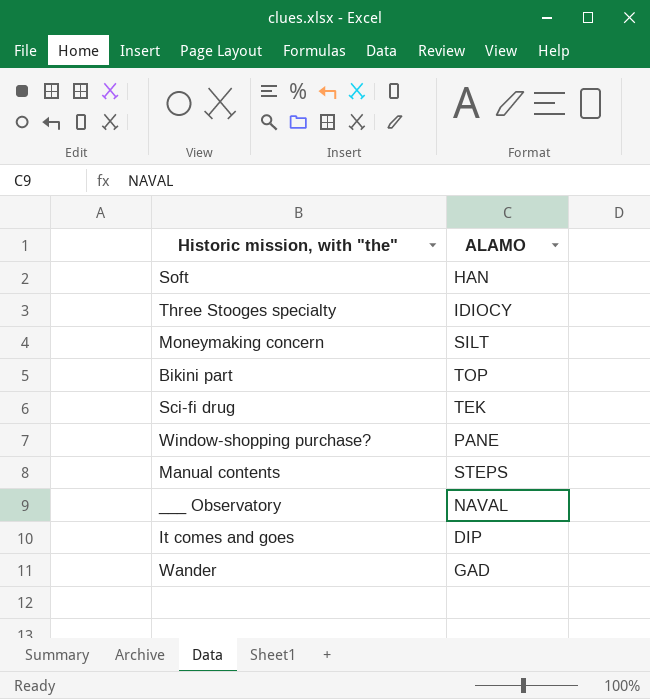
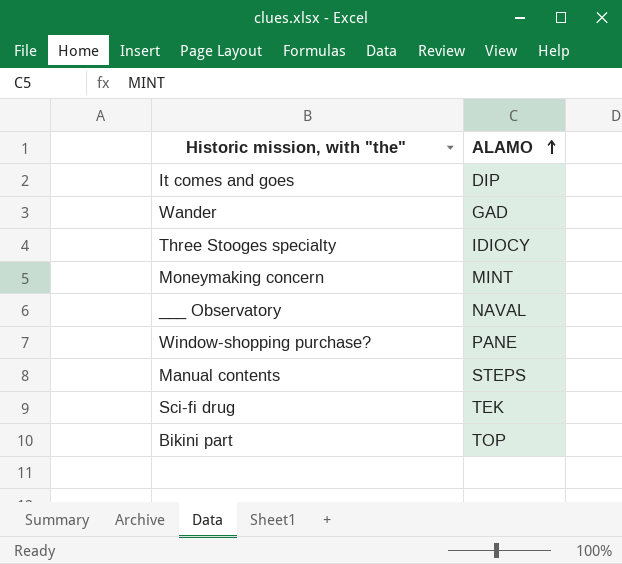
row order: none -> ALAMO ascending
row Soft: HAN -> none
Moneymaking concern | ALAMO: SILT -> MINT

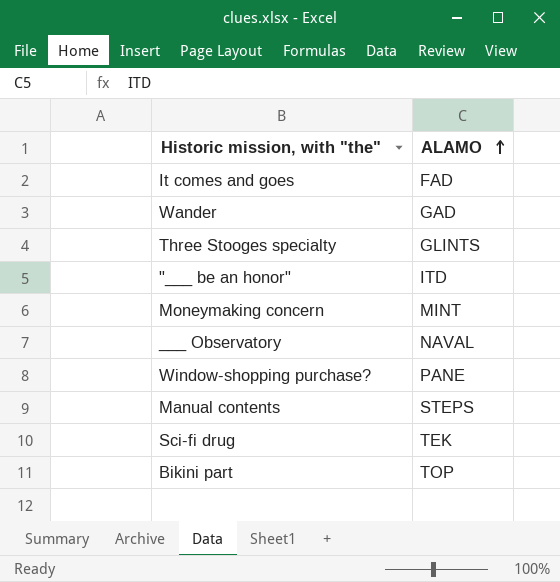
It comes and goes | ALAMO: DIP -> FAD
Three Stooges specialty | ALAMO: IDIOCY -> GLINTS
row "___ be an honor": none -> ITD

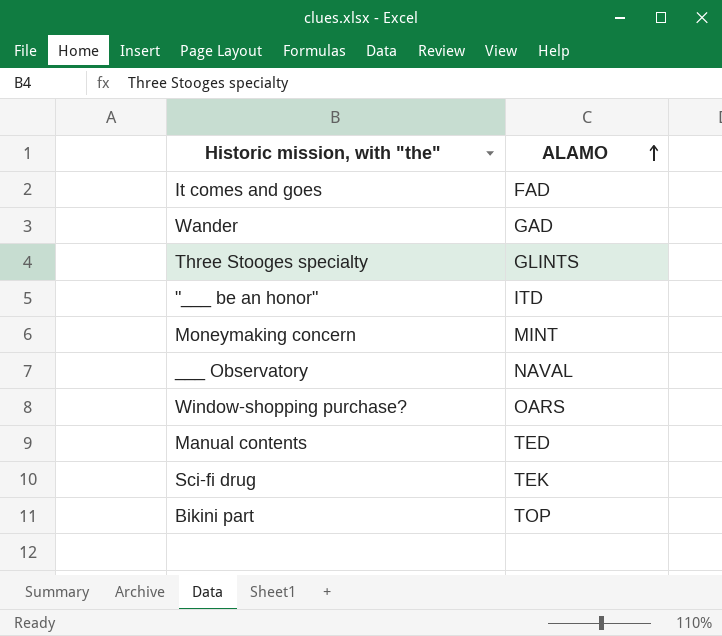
Window-shopping purchase? | ALAMO: PANE -> OARS
Manual contents | ALAMO: STEPS -> TED

